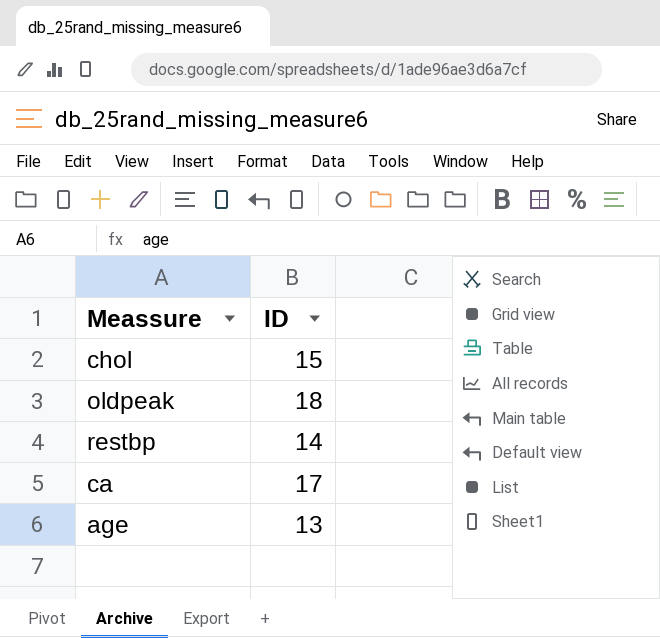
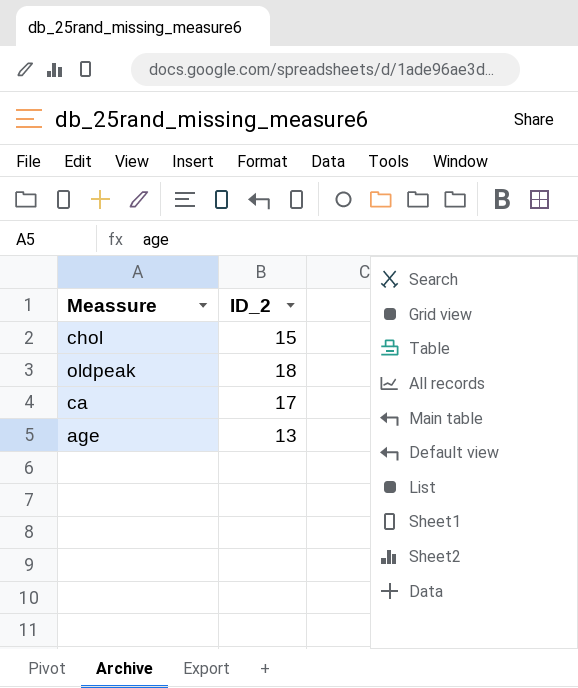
column name: ID -> ID_2
row restbp: 14 -> none

